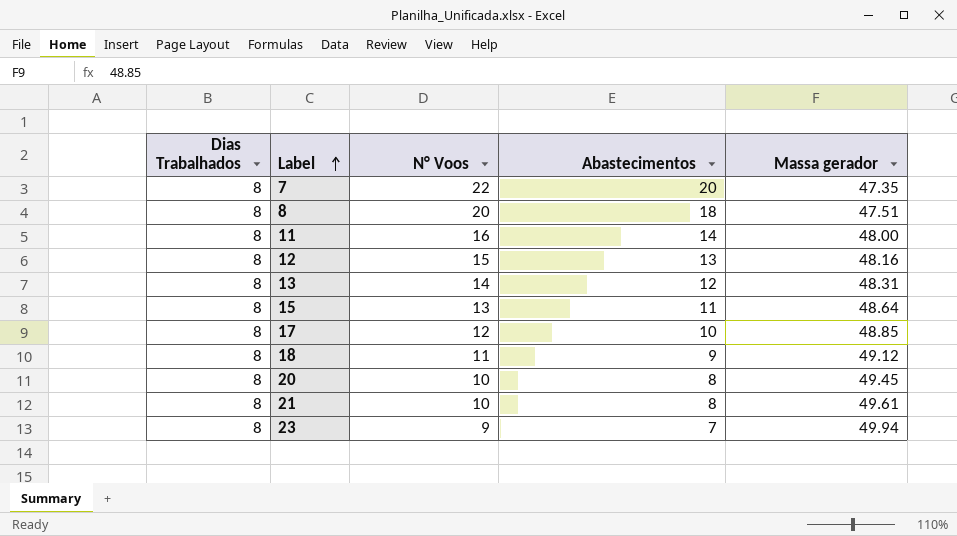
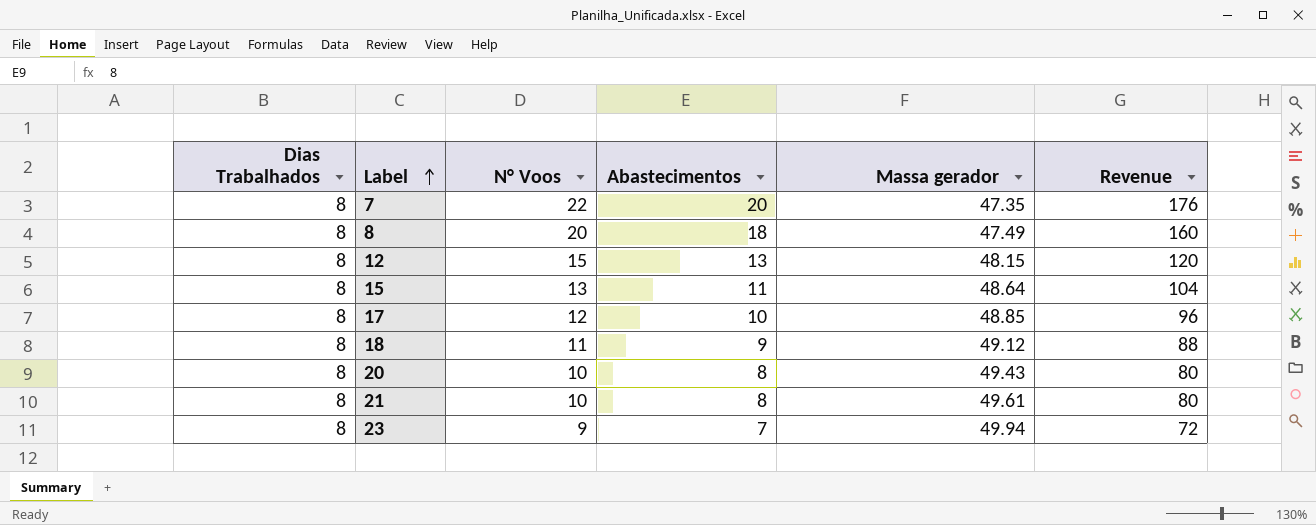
column Revenue | formula: none -> [Dias Trabalhados] * [N° Voos]
row 11: 8 | 16 | 14 | 48.00 -> none
row 13: 8 | 14 | 12 | 48.31 -> none
8 | Massa gerador: 47.51 -> 47.49
12 | Massa gerador: 48.16 -> 48.15
20 | Massa gerador: 49.45 -> 49.43

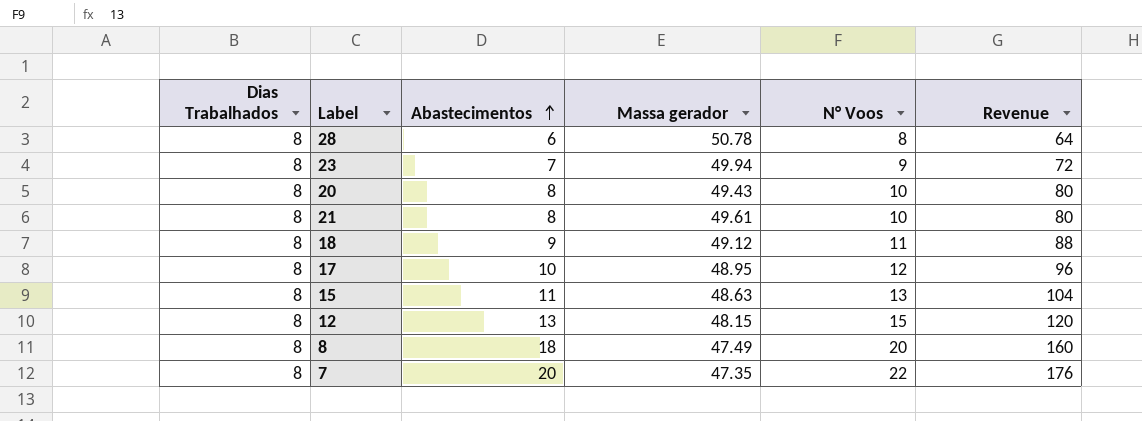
row order: Label ascending -> Abastecimentos ascending
column N° Voos | position: 3 -> 5
row 28: none -> 8 | 6 | 50.78 | 8 | 64
17 | Massa gerador: 48.85 -> 48.95
15 | Massa gerador: 48.64 -> 48.63

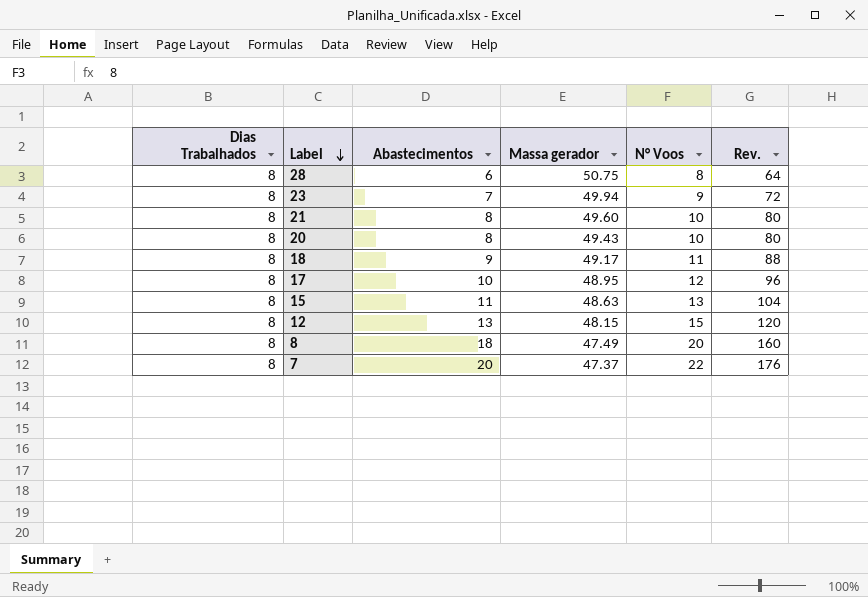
row order: Abastecimentos ascending -> Label descending
column name: Revenue -> Rev.
28 | Massa gerador: 50.78 -> 50.75
21 | Massa gerador: 49.61 -> 49.60
18 | Massa gerador: 49.12 -> 49.17
7 | Massa gerador: 47.35 -> 47.37

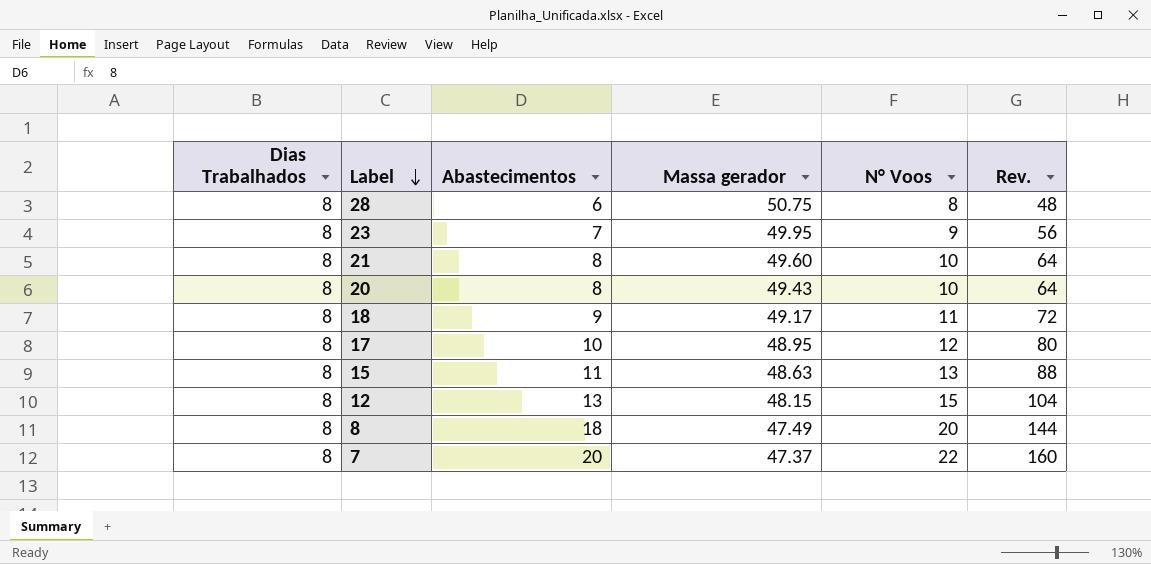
column Rev. | formula: [Dias Trabalhados] * [N° Voos] -> [Dias Trabalhados] * [Abastecimentos]
23 | Massa gerador: 49.94 -> 49.95

